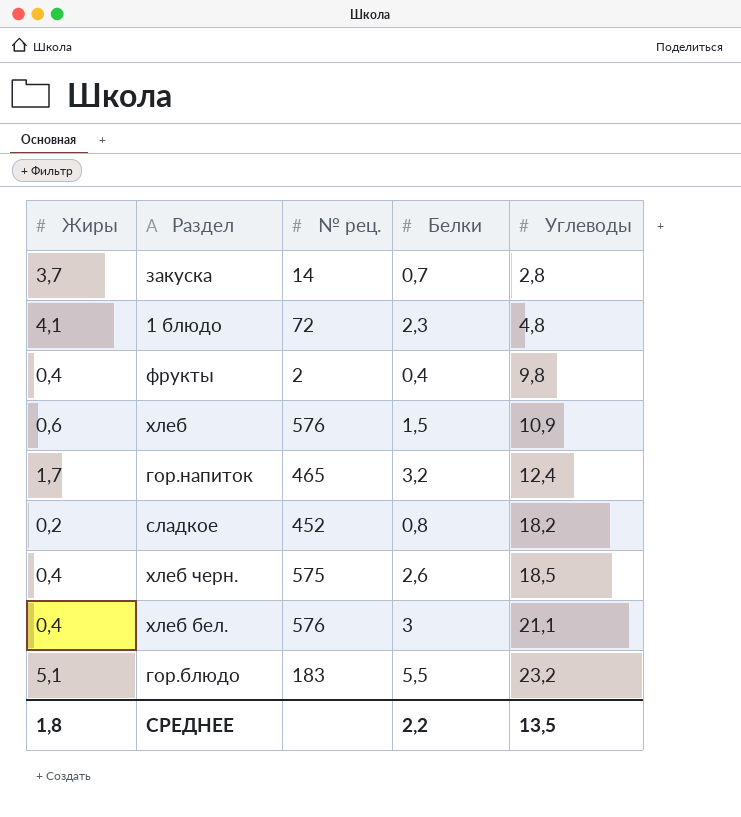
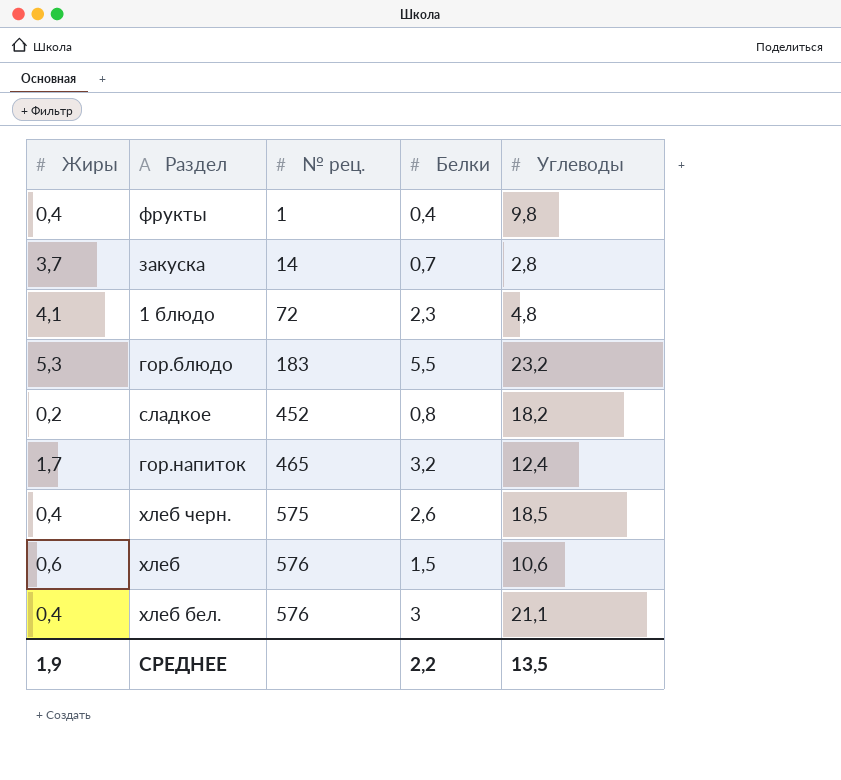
row order: Углеводы ascending -> № рец. ascending
фрукты | № рец.: 2 -> 1
гор.блюдо | Жиры: 5,1 -> 5,3
хлеб | Углеводы: 10,9 -> 10,6
СРЕДНЕЕ | Жиры: 1,8 -> 1,9

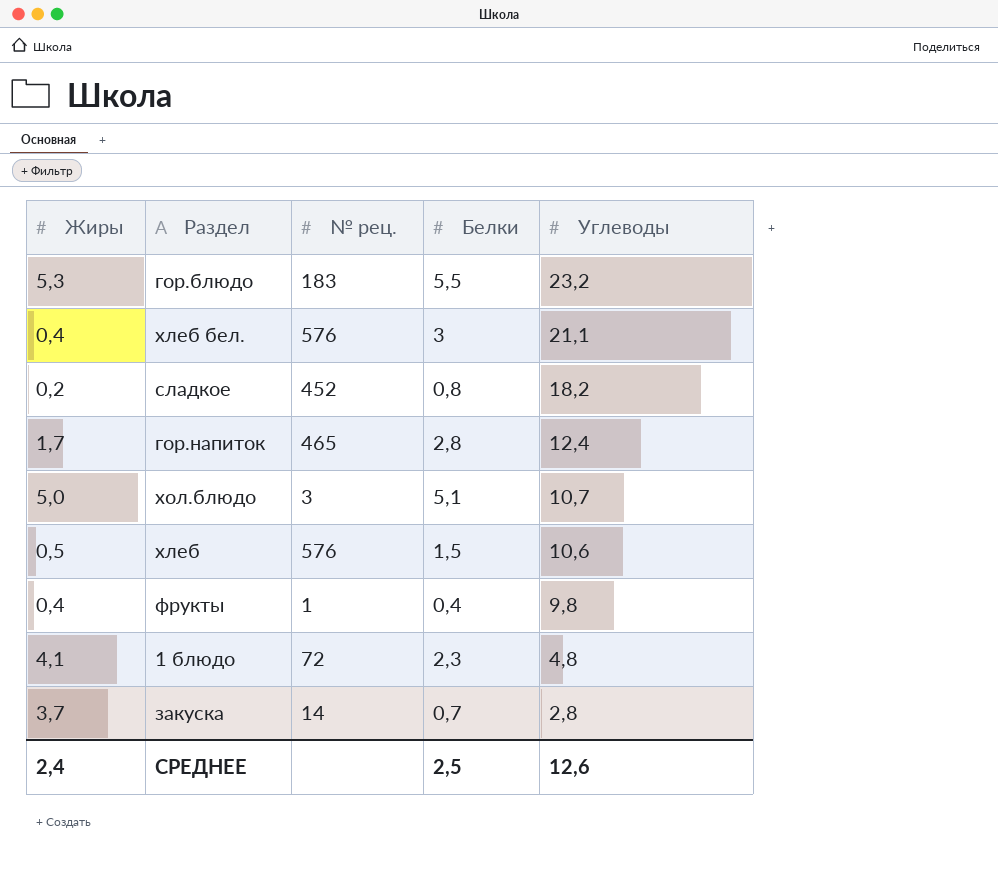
row order: № рец. ascending -> Углеводы descending
row хлеб черн.: 0,4 | 575 | 2,6 | 18,5 -> none
гор.напиток | Белки: 3,2 -> 2,8
row хол.блюдо: none -> 5,0 | 3 | 5,1 | 10,7
хлеб | Жиры: 0,6 -> 0,5
СРЕДНЕЕ | Жиры: 1,9 -> 2,4
СРЕДНЕЕ | Белки: 2,2 -> 2,5
СРЕДНЕЕ | Углеводы: 13,5 -> 12,6

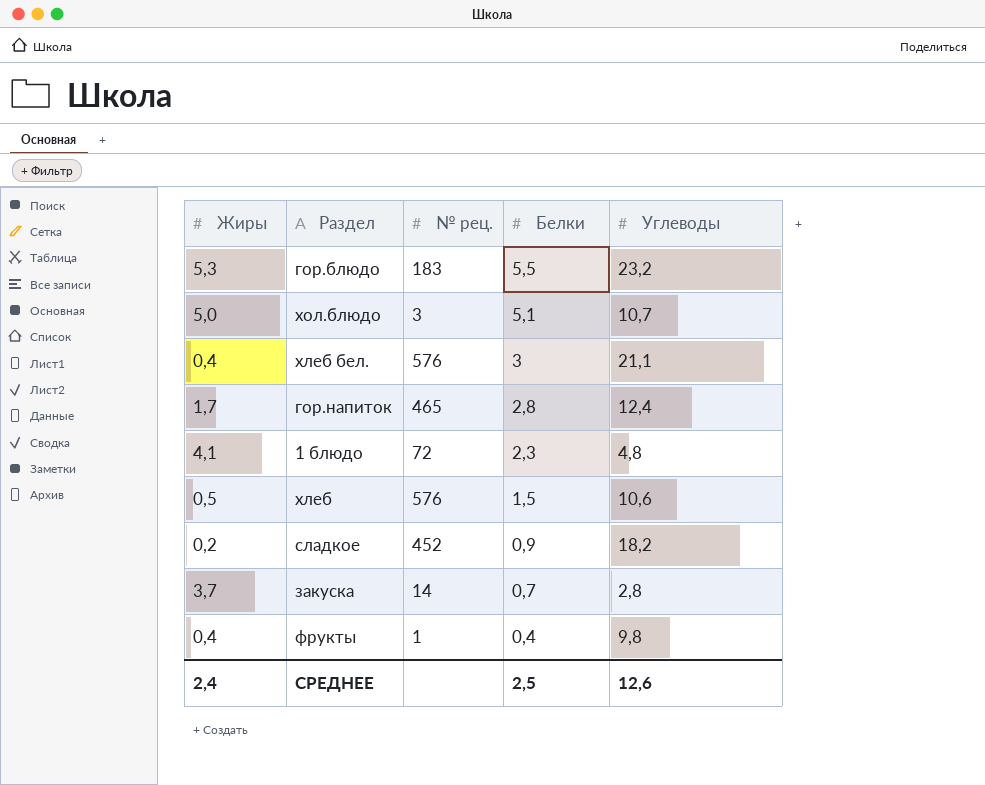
row order: Углеводы descending -> Белки descending
сладкое | Белки: 0,8 -> 0,9

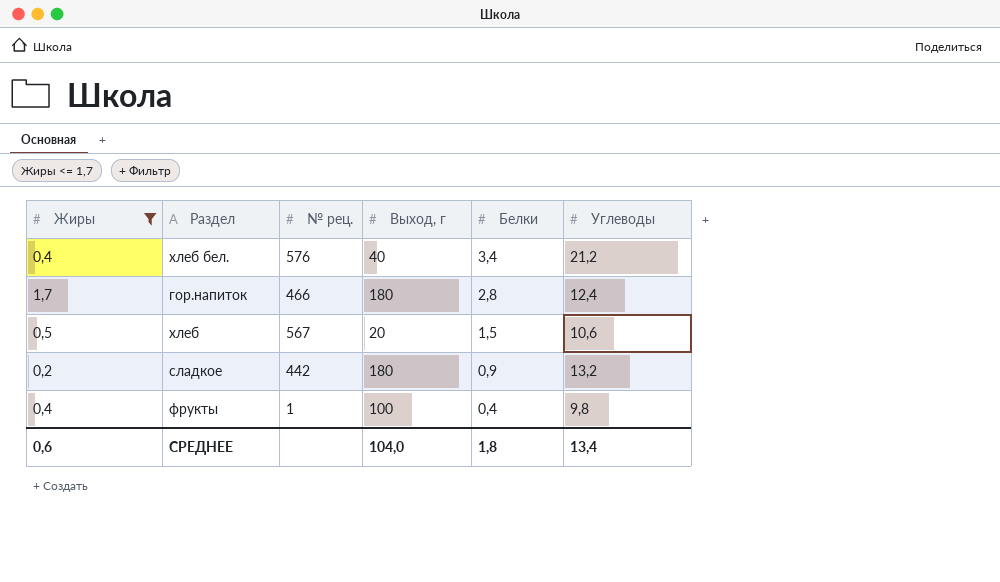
filter: none -> Жиры <= 1,7
column Выход, г | position: none -> 4
хлеб бел. | Белки: 3 -> 3,4
хлеб бел. | Углеводы: 21,1 -> 21,2
гор.напиток | № рец.: 465 -> 466
хлеб | № рец.: 576 -> 567
сладкое | № рец.: 452 -> 442
сладкое | Углеводы: 18,2 -> 13,2
СРЕДНЕЕ | Жиры: 2,4 -> 0,6
СРЕДНЕЕ | Белки: 2,5 -> 1,8
СРЕДНЕЕ | Углеводы: 12,6 -> 13,4

